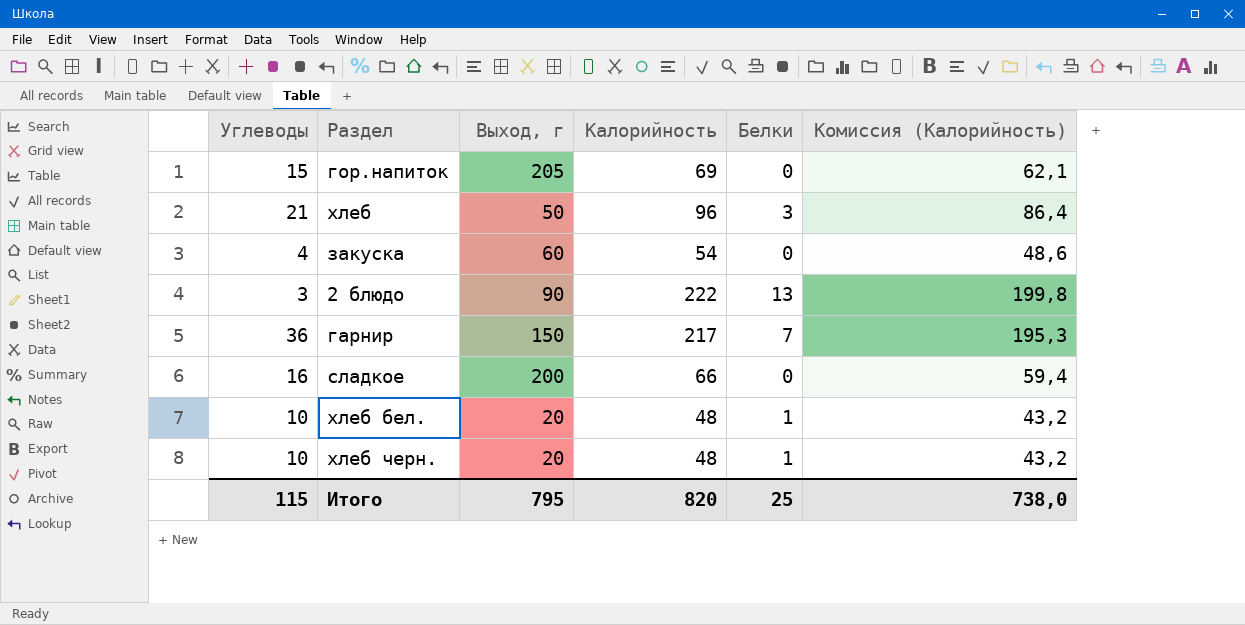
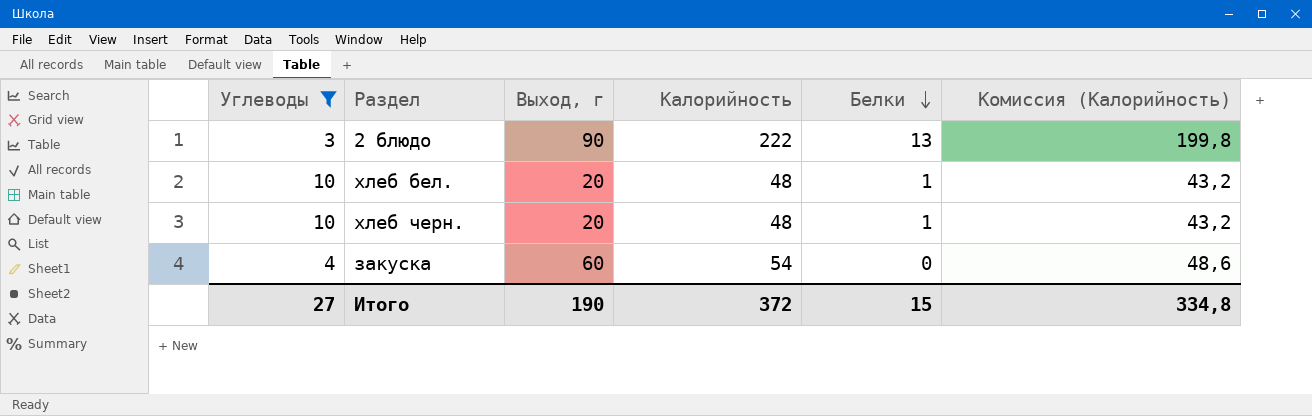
filter: none -> Углеводы <= 10
row order: none -> Белки descending
Итого | Углеводы: 115 -> 27
Итого | Выход, г: 795 -> 190
Итого | Калорийность: 820 -> 372
Итого | Белки: 25 -> 15
Итого | Комиссия (Калорийность): 738,0 -> 334,8

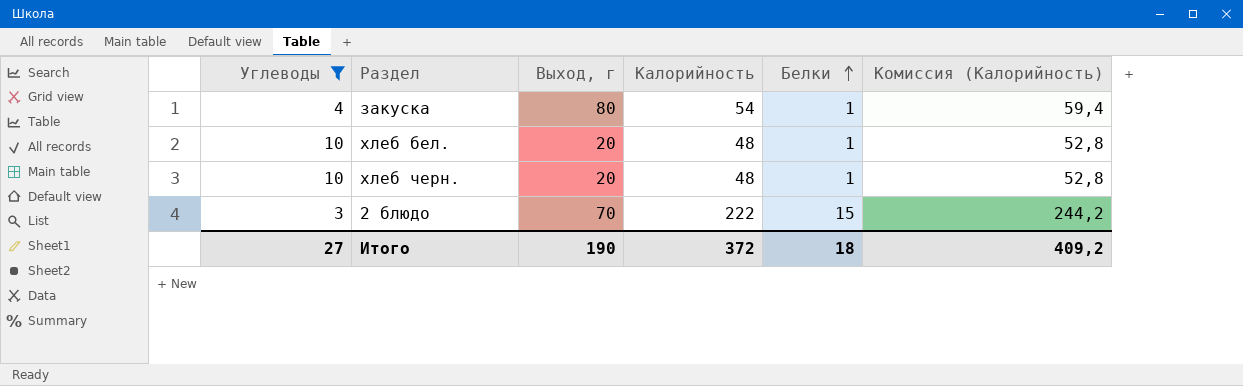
row order: Белки descending -> Белки ascending
column Комиссия (Калорийность) | formula: [Калорийность] * 0,9 -> [Калорийность] * 1,1
закуска | Выход, г: 60 -> 80
закуска | Белки: 0 -> 1
2 блюдо | Выход, г: 90 -> 70
2 блюдо | Белки: 13 -> 15
Итого | Белки: 15 -> 18
Итого | Комиссия (Калорийность): 334,8 -> 409,2

